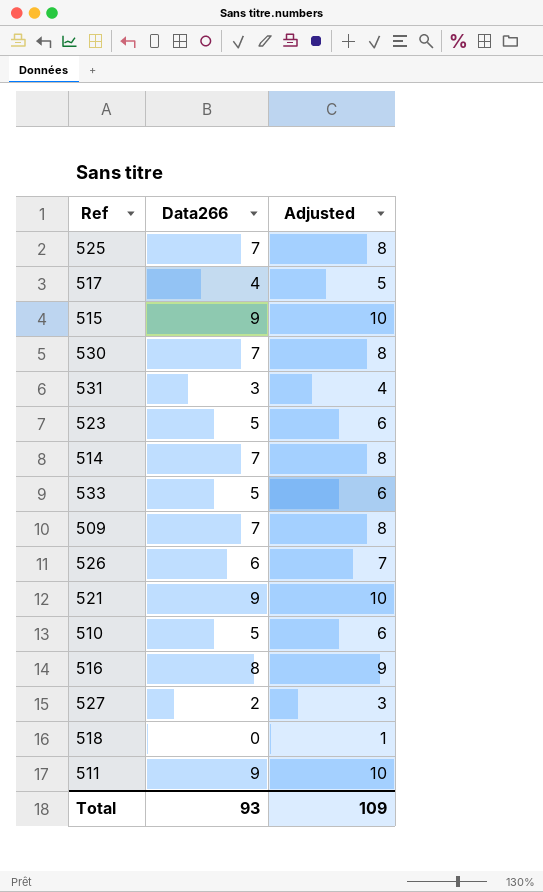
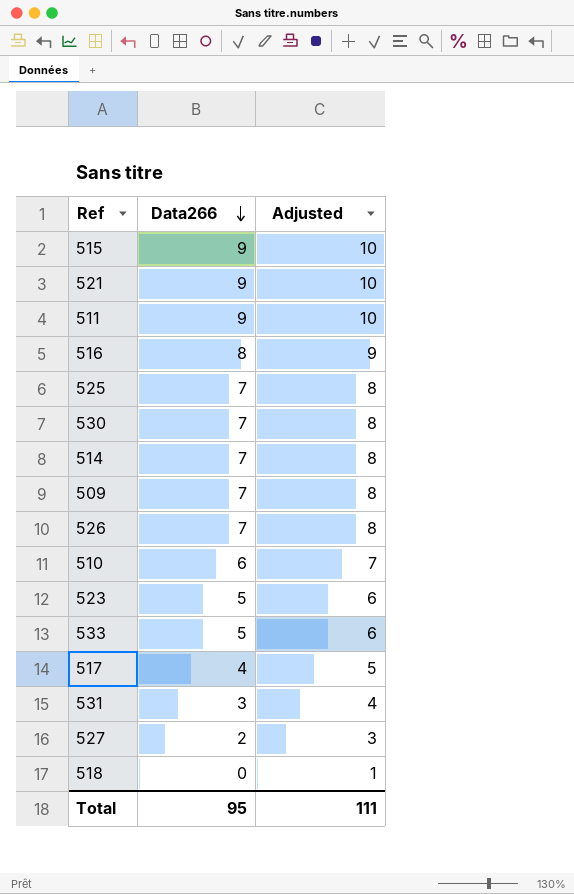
row order: none -> Data266 descending
526 | Data266: 6 -> 7
526 | Adjusted: 7 -> 8
510 | Data266: 5 -> 6
510 | Adjusted: 6 -> 7
Total | Data266: 93 -> 95
Total | Adjusted: 109 -> 111

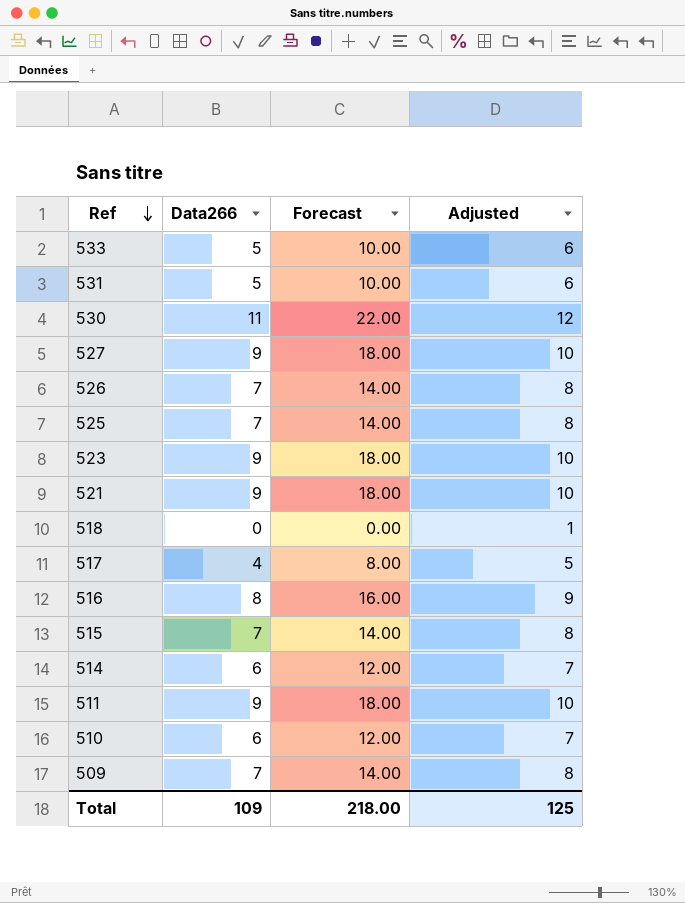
row order: Data266 descending -> Ref descending
column Forecast | formula: none -> [Data266] * 2
531 | Data266: 3 -> 5
531 | Adjusted: 4 -> 6
530 | Data266: 7 -> 11
530 | Adjusted: 8 -> 12
527 | Data266: 2 -> 9
527 | Adjusted: 3 -> 10
523 | Data266: 5 -> 9
523 | Adjusted: 6 -> 10
515 | Data266: 9 -> 7
515 | Adjusted: 10 -> 8
514 | Data266: 7 -> 6
514 | Adjusted: 8 -> 7
Total | Data266: 95 -> 109
Total | Adjusted: 111 -> 125

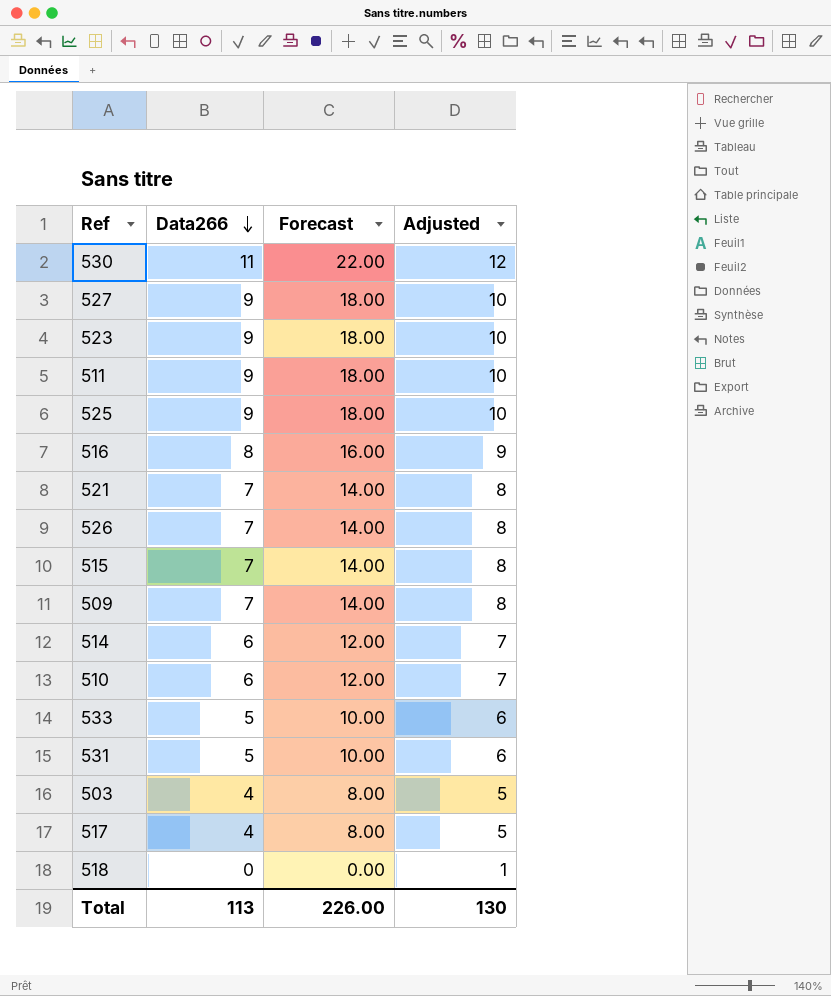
row order: Ref descending -> Data266 descending
525 | Data266: 7 -> 9
525 | Forecast: 14.00 -> 18.00
525 | Adjusted: 8 -> 10
521 | Data266: 9 -> 7
521 | Forecast: 18.00 -> 14.00
521 | Adjusted: 10 -> 8
row 503: none -> 4 | 8.00 | 5
Total | Data266: 109 -> 113
Total | Forecast: 218.00 -> 226.00
Total | Adjusted: 125 -> 130

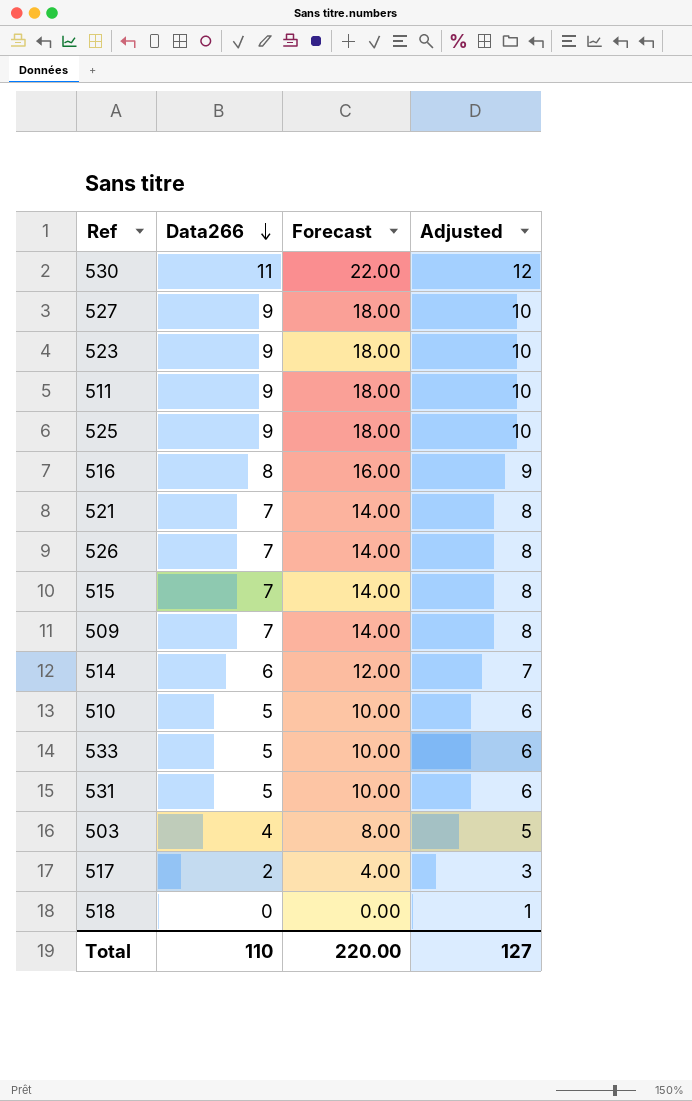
510 | Data266: 6 -> 5
510 | Forecast: 12.00 -> 10.00
510 | Adjusted: 7 -> 6
517 | Data266: 4 -> 2
517 | Forecast: 8.00 -> 4.00
517 | Adjusted: 5 -> 3
Total | Data266: 113 -> 110
Total | Forecast: 226.00 -> 220.00
Total | Adjusted: 130 -> 127

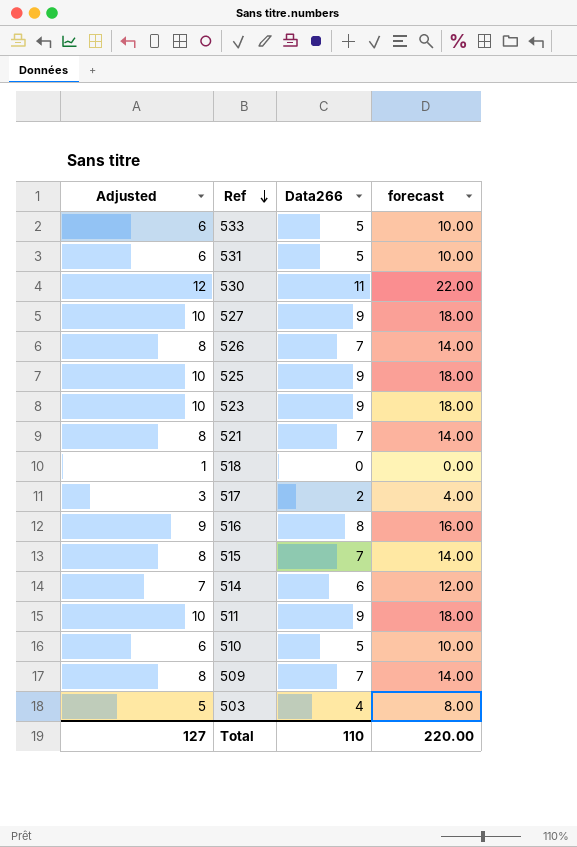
row order: Data266 descending -> Ref descending
column Adjusted | position: 4 -> 1
column name: Forecast -> forecast

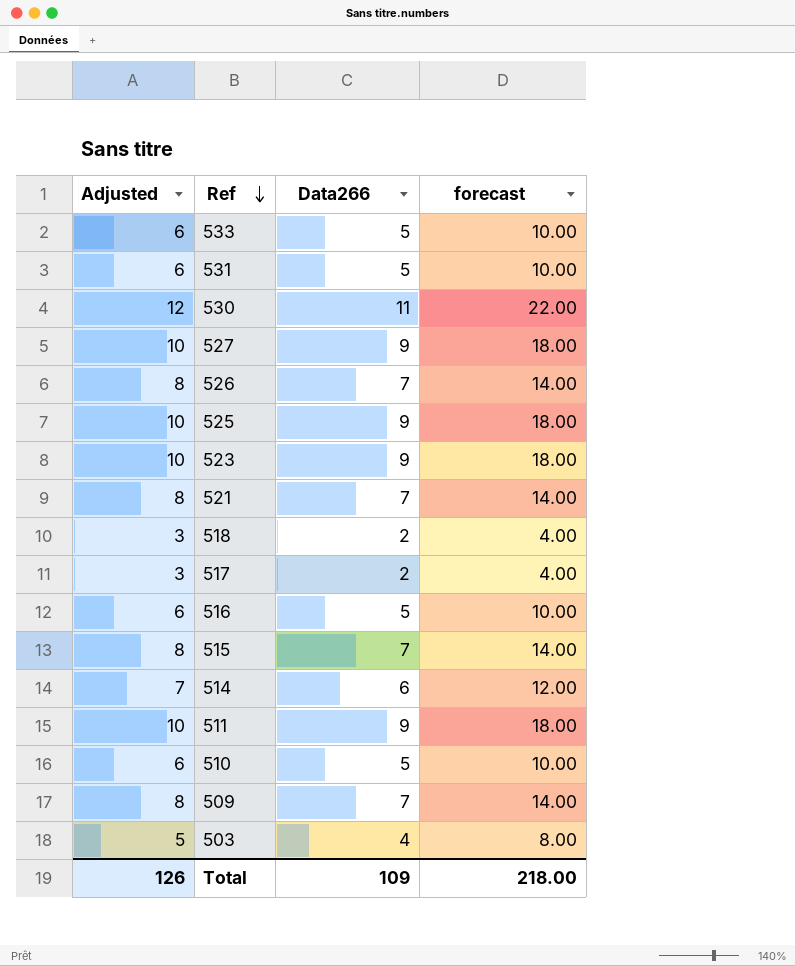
518 | Adjusted: 1 -> 3
518 | Data266: 0 -> 2
518 | forecast: 0.00 -> 4.00
516 | Adjusted: 9 -> 6
516 | Data266: 8 -> 5
516 | forecast: 16.00 -> 10.00
Total | Adjusted: 127 -> 126
Total | Data266: 110 -> 109
Total | forecast: 220.00 -> 218.00

